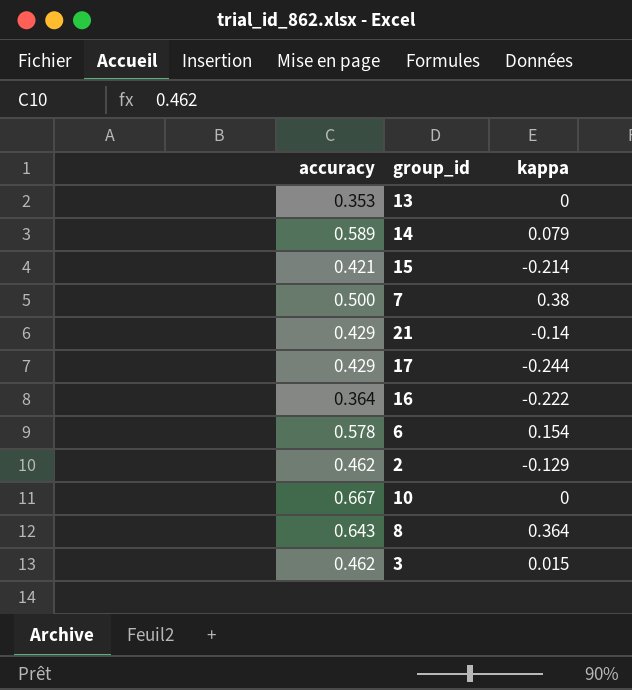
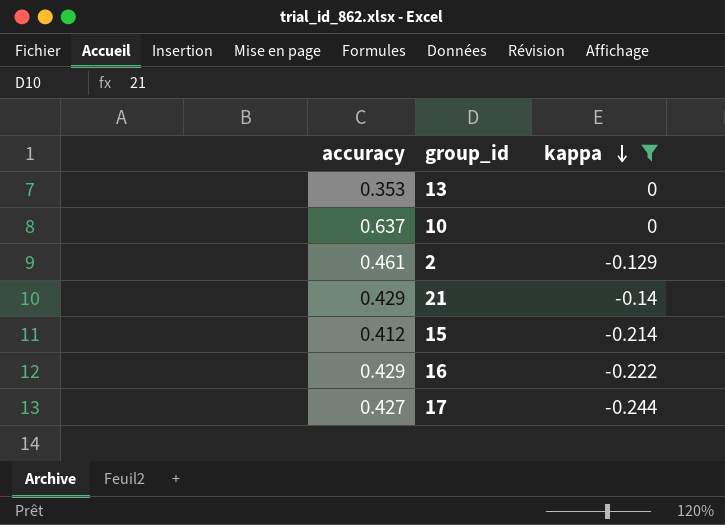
filter: none -> kappa <= 0
row order: none -> kappa descending
10 | accuracy: 0.667 -> 0.637
2 | accuracy: 0.462 -> 0.461
15 | accuracy: 0.421 -> 0.412
16 | accuracy: 0.364 -> 0.429
17 | accuracy: 0.429 -> 0.427

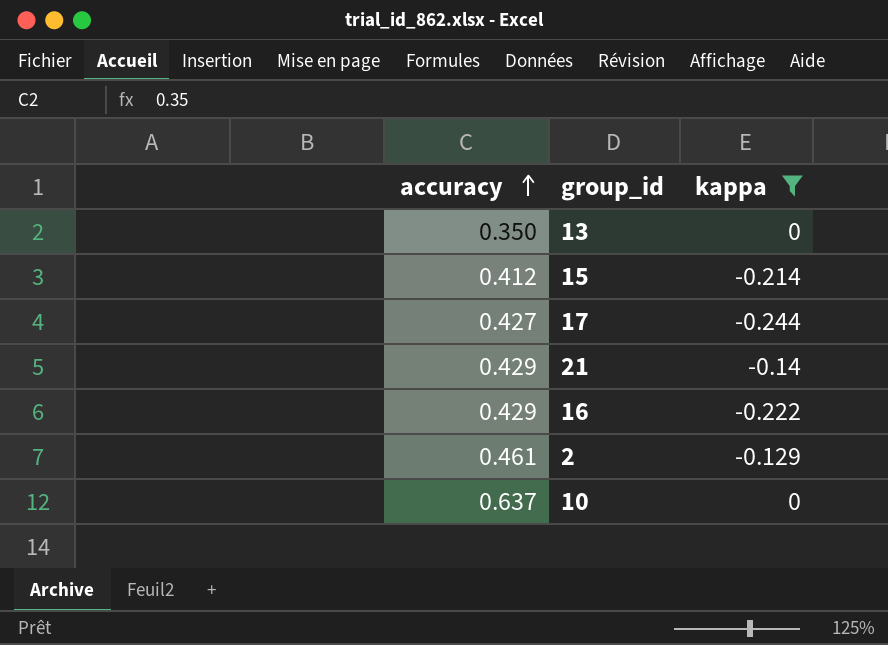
row order: kappa descending -> accuracy ascending
13 | accuracy: 0.353 -> 0.350

